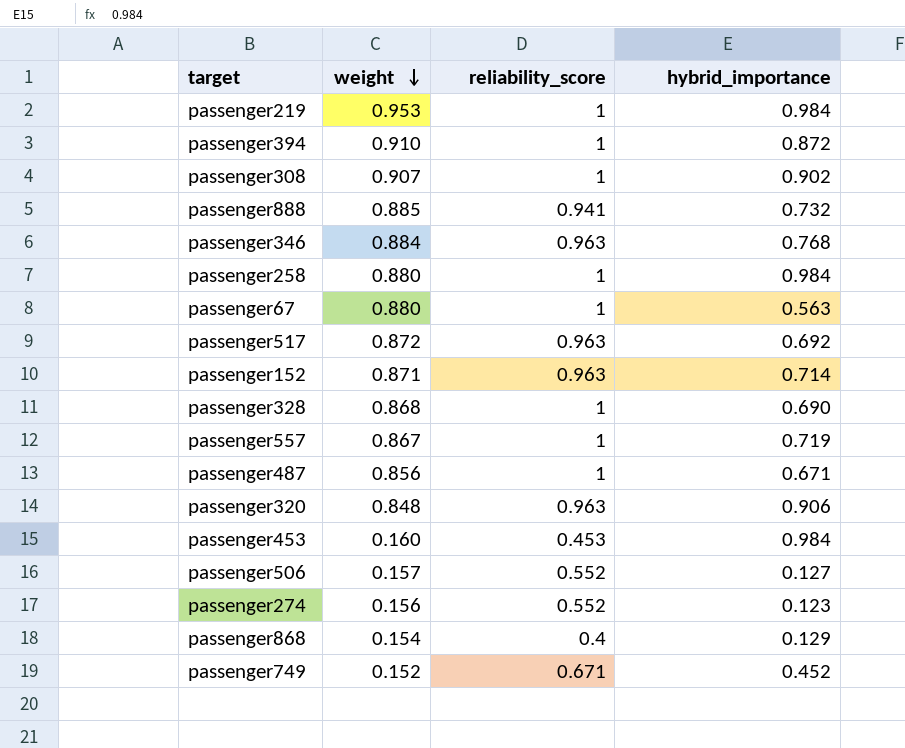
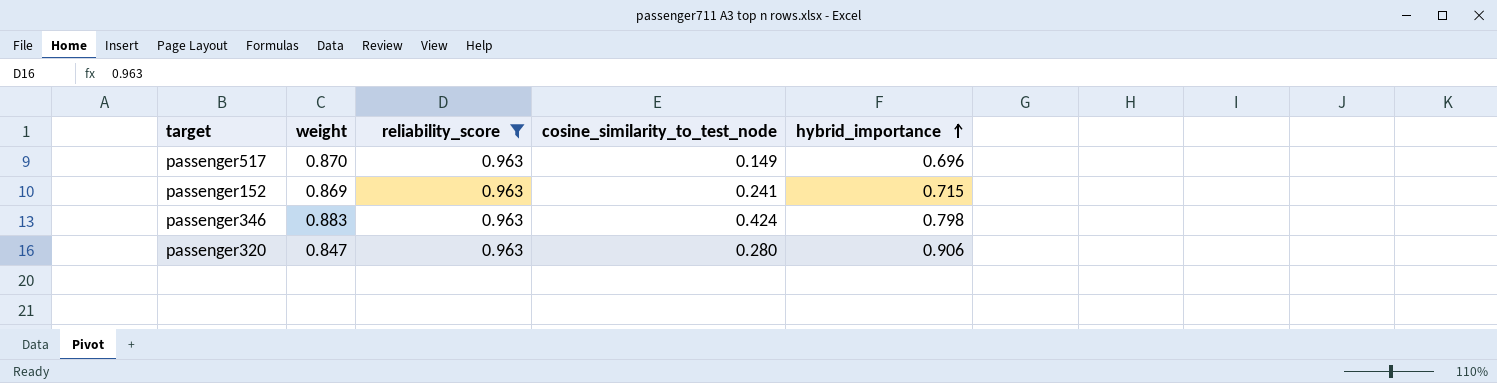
filter: none -> reliability_score = 0.963
row order: weight descending -> hybrid_importance ascending
column cosine_similarity_to_test_node | position: none -> 4
passenger517 | weight: 0.872 -> 0.870
passenger517 | hybrid_importance: 0.692 -> 0.696
passenger152 | weight: 0.871 -> 0.869
passenger152 | hybrid_importance: 0.714 -> 0.715
passenger346 | weight: 0.884 -> 0.883
passenger346 | hybrid_importance: 0.768 -> 0.798
passenger320 | weight: 0.848 -> 0.847

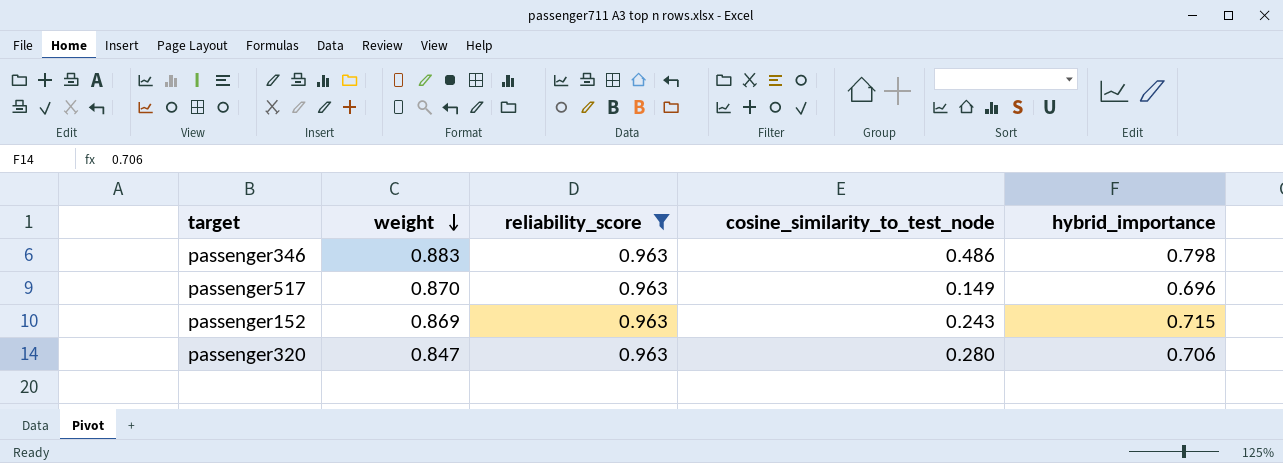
row order: hybrid_importance ascending -> weight descending
passenger346 | cosine_similarity_to_test_node: 0.424 -> 0.486
passenger152 | cosine_similarity_to_test_node: 0.241 -> 0.243
passenger320 | hybrid_importance: 0.906 -> 0.706

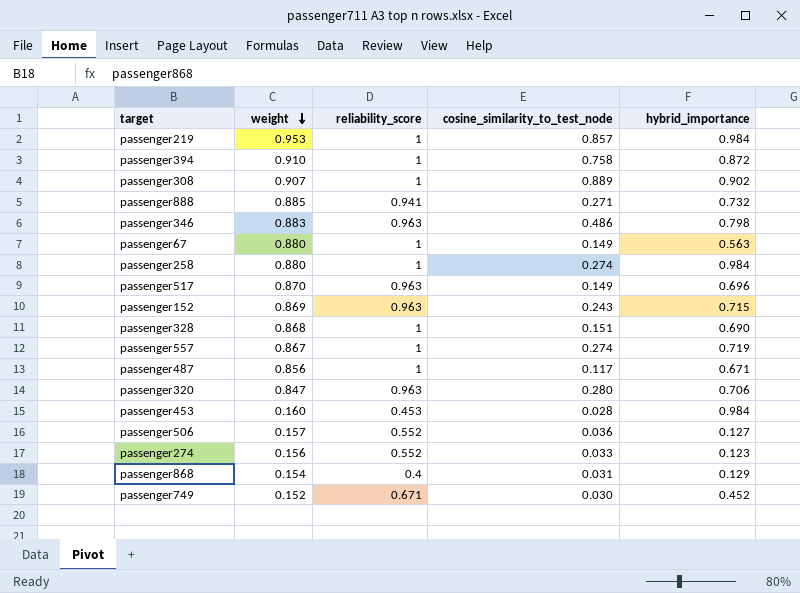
filter: reliability_score = 0.963 -> none

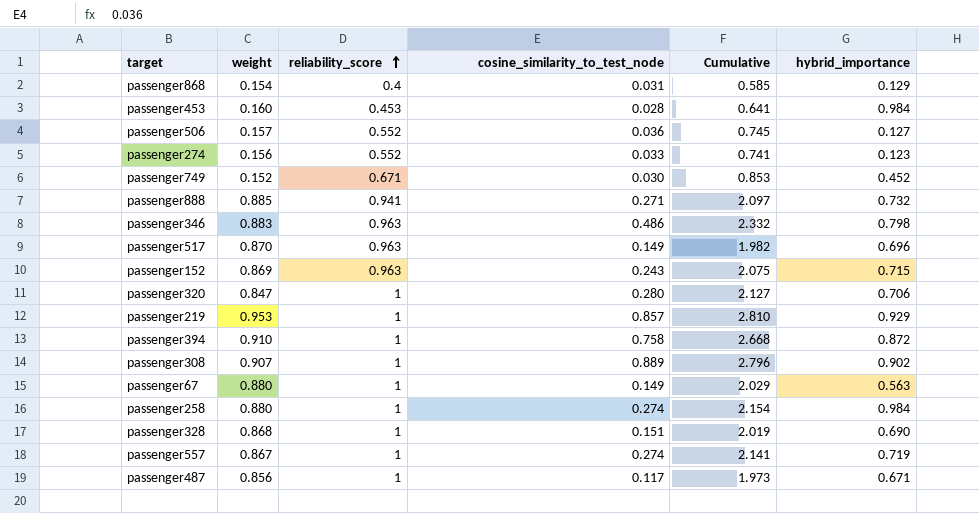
row order: weight descending -> reliability_score ascending
column Cumulative | formula: none -> [weight] + [reliability_score] + [cosine_similarity_to_test_node]
passenger320 | reliability_score: 0.963 -> 1
passenger219 | hybrid_importance: 0.984 -> 0.929

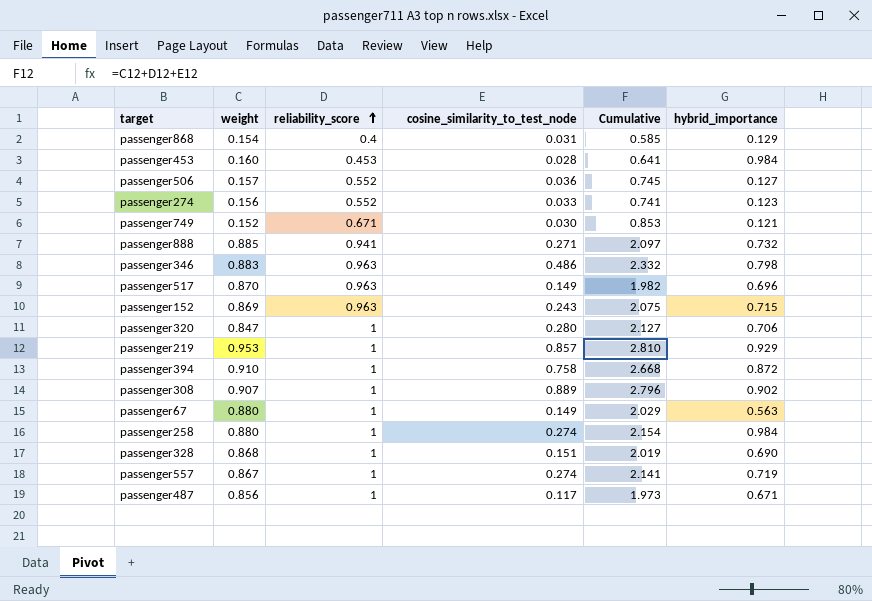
passenger749 | hybrid_importance: 0.452 -> 0.121

